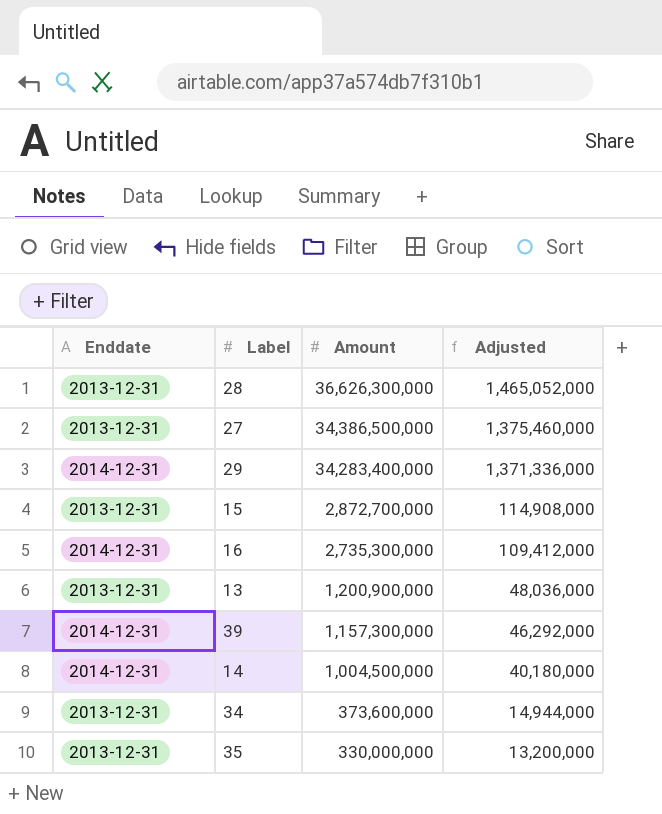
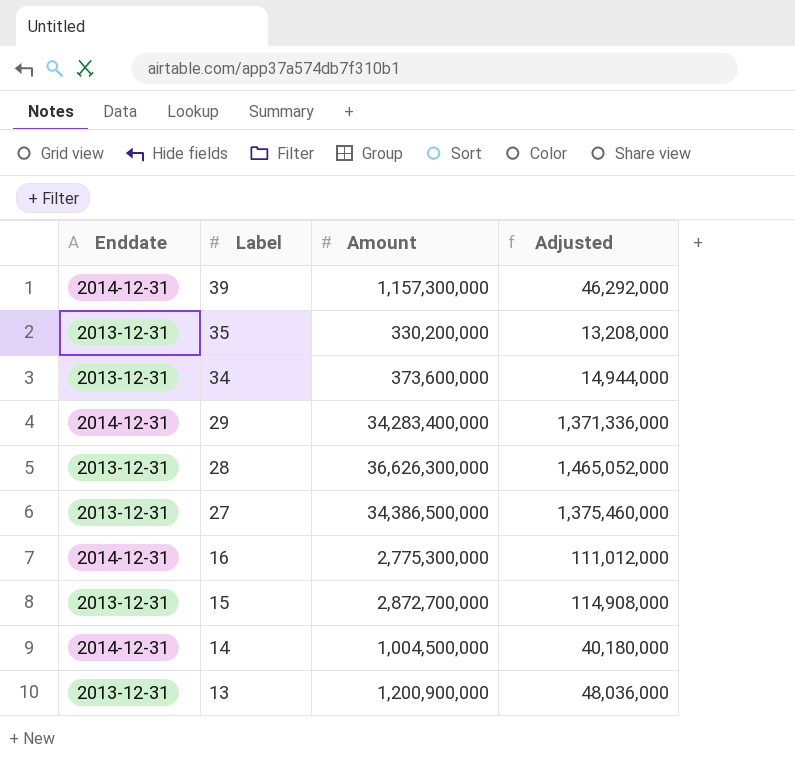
row order: Amount descending -> Label descending
35 | Amount: 330,000,000 -> 330,200,000
35 | Adjusted: 13,200,000 -> 13,208,000
16 | Amount: 2,735,300,000 -> 2,775,300,000
16 | Adjusted: 109,412,000 -> 111,012,000

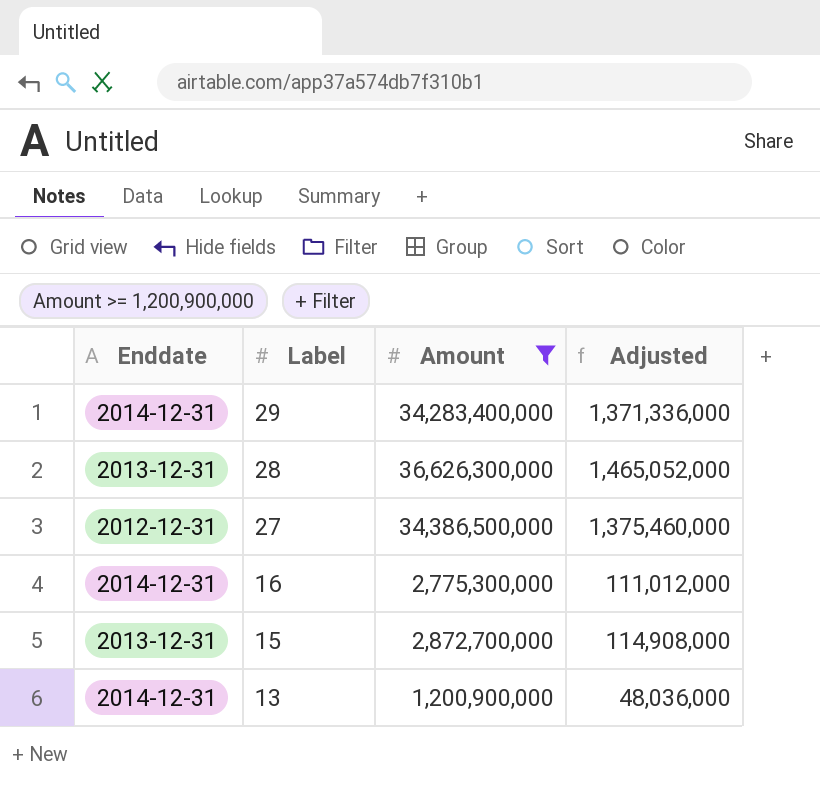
filter: none -> Amount >= 1,200,900,000
27 | Enddate: 2013-12-31 -> 2012-12-31
13 | Enddate: 2013-12-31 -> 2014-12-31

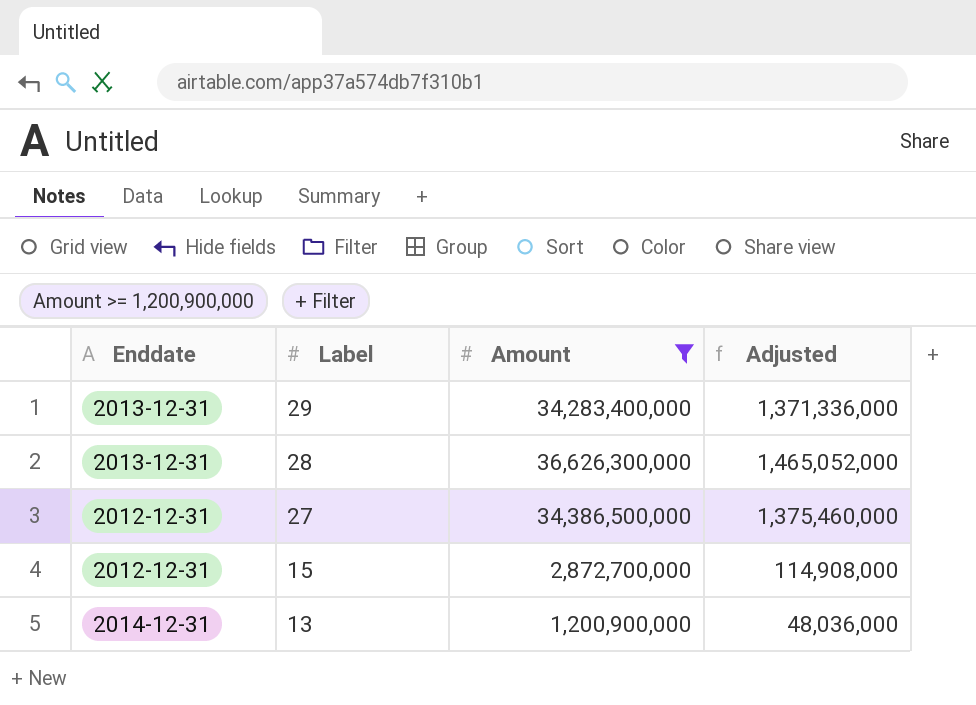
row 16: 2014-12-31 | 2,775,300,000 | 111,012,000 -> none
29 | Enddate: 2014-12-31 -> 2013-12-31
15 | Enddate: 2013-12-31 -> 2012-12-31

